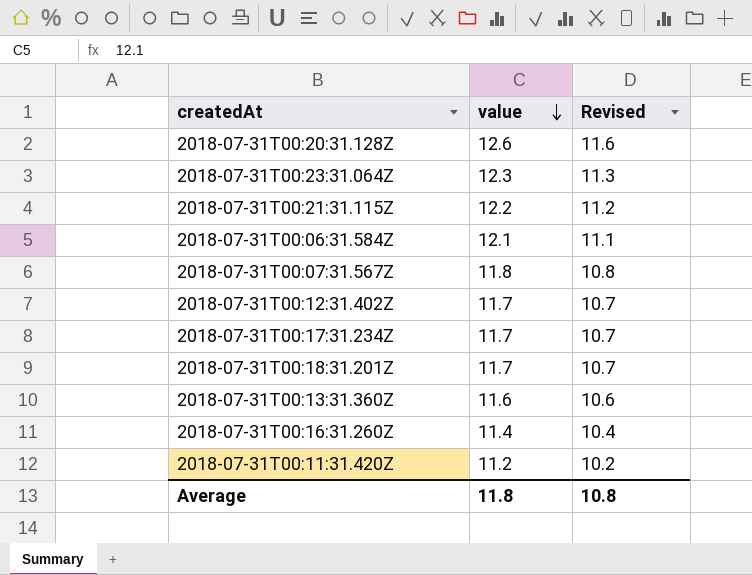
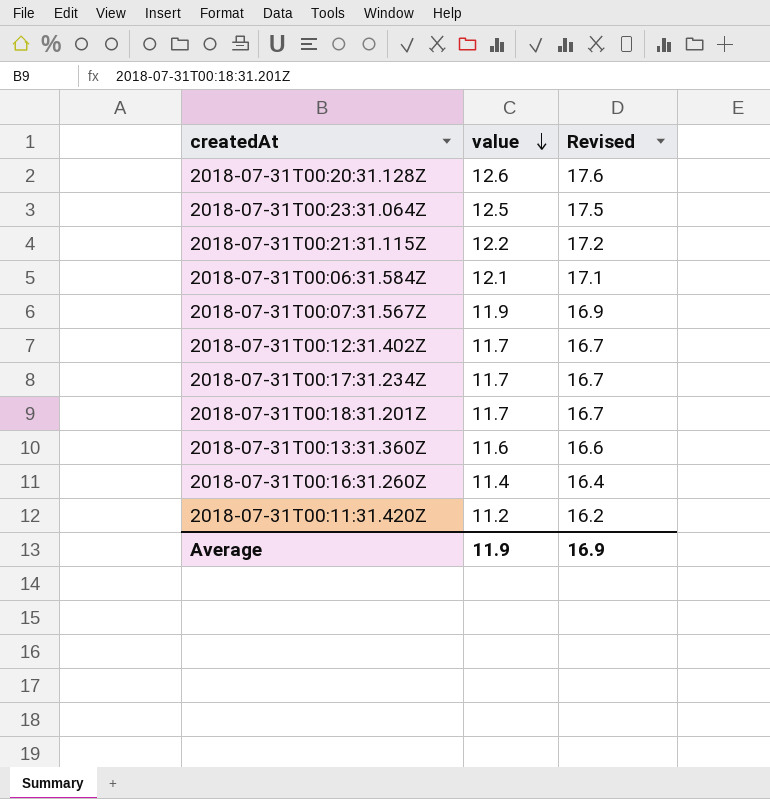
column Revised | formula: [value] - 1 -> [value] + 5
2018-07-31T00:23:31.064Z | value: 12.3 -> 12.5
2018-07-31T00:07:31.567Z | value: 11.8 -> 11.9
Average | value: 11.8 -> 11.9
Average | Revised: 10.8 -> 16.9

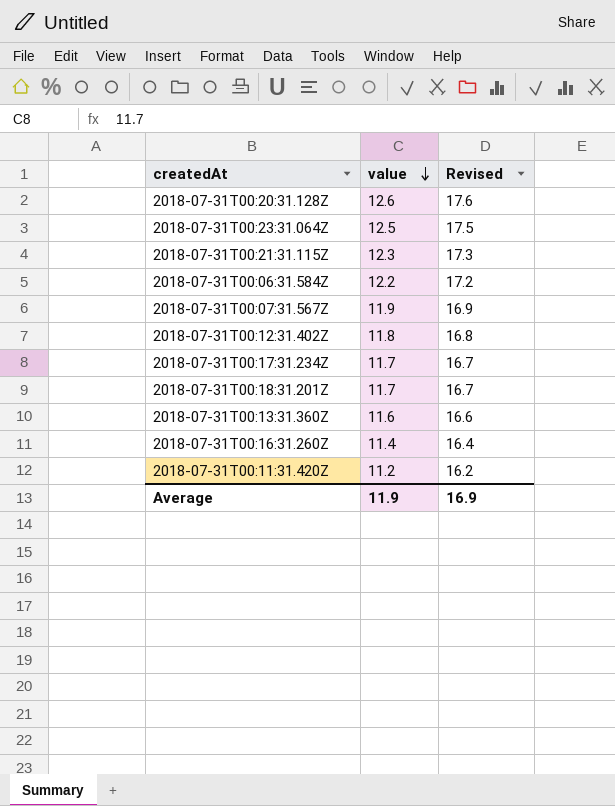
2018-07-31T00:21:31.115Z | value: 12.2 -> 12.3
2018-07-31T00:21:31.115Z | Revised: 17.2 -> 17.3
2018-07-31T00:06:31.584Z | value: 12.1 -> 12.2
2018-07-31T00:06:31.584Z | Revised: 17.1 -> 17.2
2018-07-31T00:12:31.402Z | value: 11.7 -> 11.8
2018-07-31T00:12:31.402Z | Revised: 16.7 -> 16.8

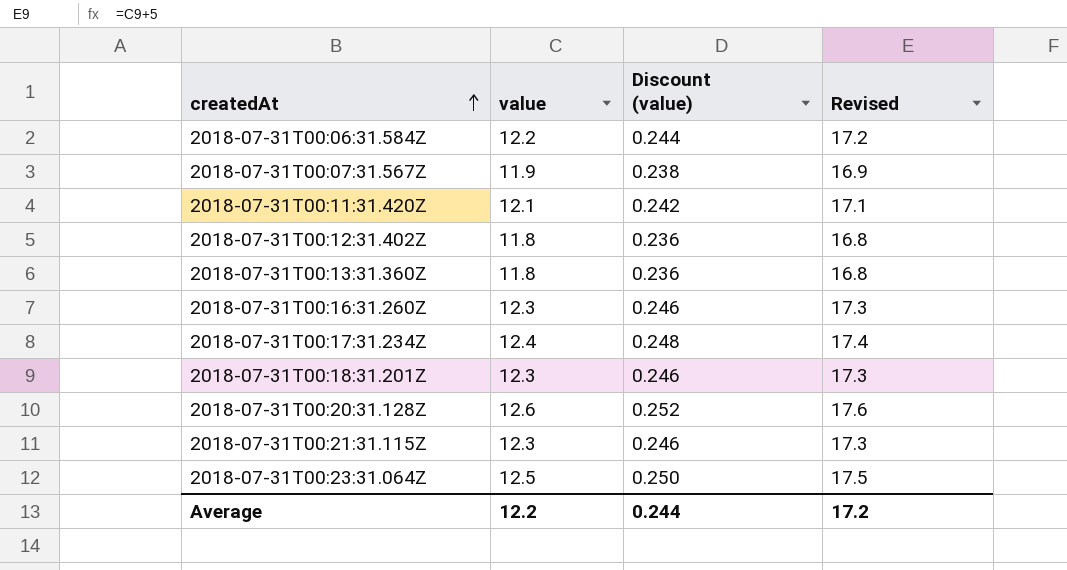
row order: value descending -> createdAt ascending
column Discount (value) | formula: none -> [value] * 0.02
2018-07-31T00:11:31.420Z | value: 11.2 -> 12.1
2018-07-31T00:11:31.420Z | Revised: 16.2 -> 17.1
2018-07-31T00:13:31.360Z | value: 11.6 -> 11.8
2018-07-31T00:13:31.360Z | Revised: 16.6 -> 16.8
2018-07-31T00:16:31.260Z | value: 11.4 -> 12.3
2018-07-31T00:16:31.260Z | Revised: 16.4 -> 17.3
2018-07-31T00:17:31.234Z | value: 11.7 -> 12.4
2018-07-31T00:17:31.234Z | Revised: 16.7 -> 17.4
2018-07-31T00:18:31.201Z | value: 11.7 -> 12.3
2018-07-31T00:18:31.201Z | Revised: 16.7 -> 17.3
Average | value: 11.9 -> 12.2
Average | Revised: 16.9 -> 17.2

